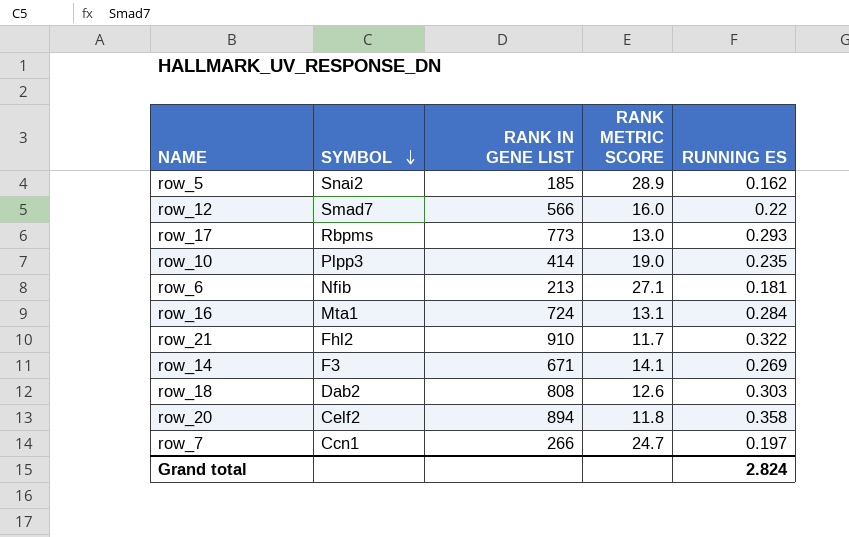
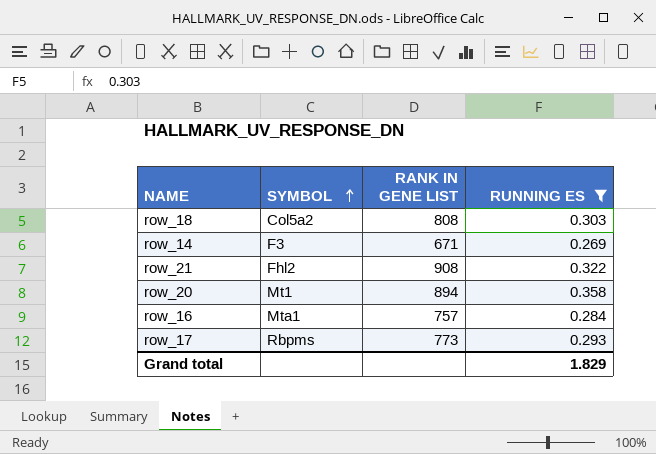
filter: none -> RUNNING ES >= 0.269
row order: SYMBOL descending -> SYMBOL ascending
column RANK METRIC SCORE | position: 4 -> none
row_18 | SYMBOL: Dab2 -> Col5a2
row_21 | RANK IN GENE LIST: 910 -> 908
row_20 | SYMBOL: Celf2 -> Mt1
row_16 | RANK IN GENE LIST: 724 -> 757
Grand total | RUNNING ES: 2.824 -> 1.829

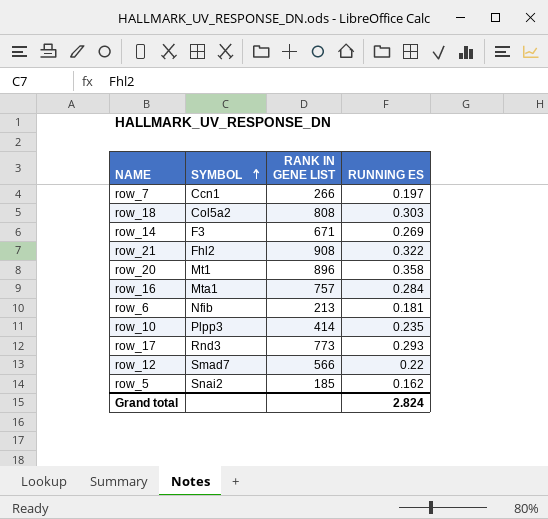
filter: RUNNING ES >= 0.269 -> none
row_20 | RANK IN GENE LIST: 894 -> 896
row_17 | SYMBOL: Rbpms -> Rnd3
Grand total | RUNNING ES: 1.829 -> 2.824

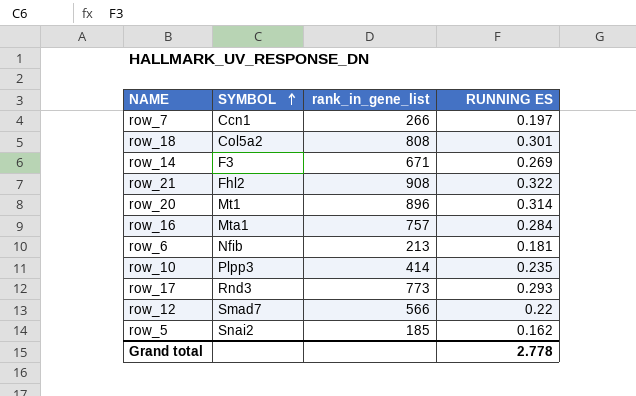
column name: RANK IN GENE LIST -> rank_in_gene_list
row_18 | RUNNING ES: 0.303 -> 0.301
row_20 | RUNNING ES: 0.358 -> 0.314
Grand total | RUNNING ES: 2.824 -> 2.778

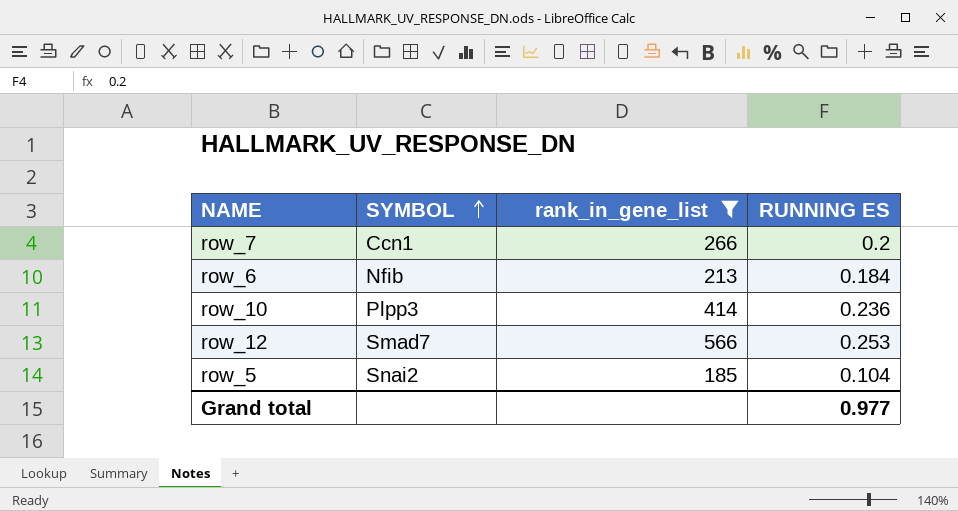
filter: none -> rank_in_gene_list <= 566
row_7 | RUNNING ES: 0.197 -> 0.2
row_6 | RUNNING ES: 0.181 -> 0.184
row_10 | RUNNING ES: 0.235 -> 0.236
row_12 | RUNNING ES: 0.22 -> 0.253
row_5 | RUNNING ES: 0.162 -> 0.104
Grand total | RUNNING ES: 2.778 -> 0.977

